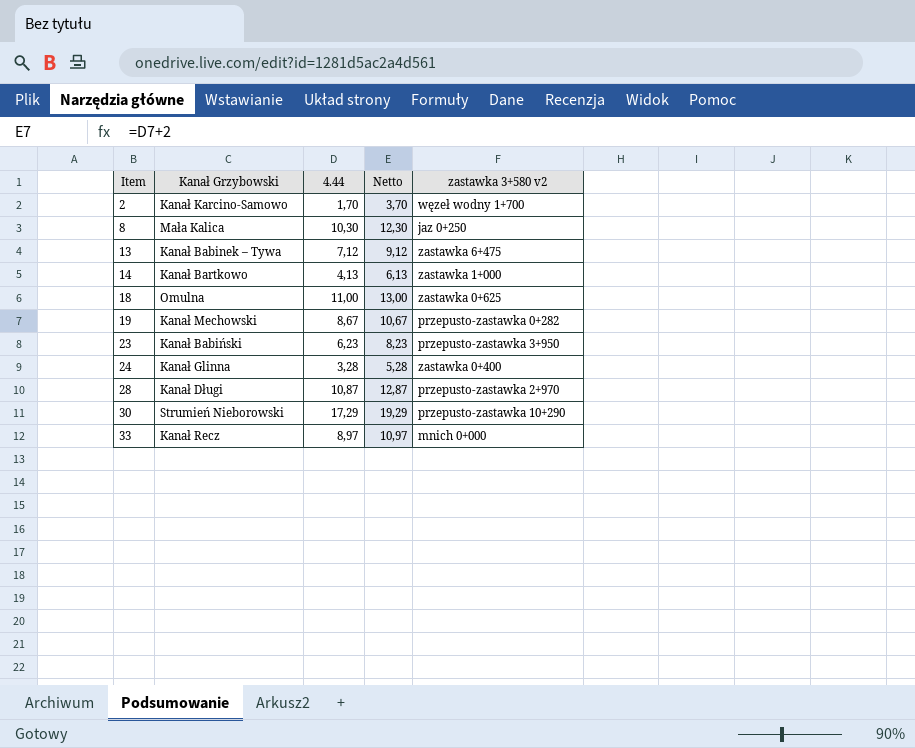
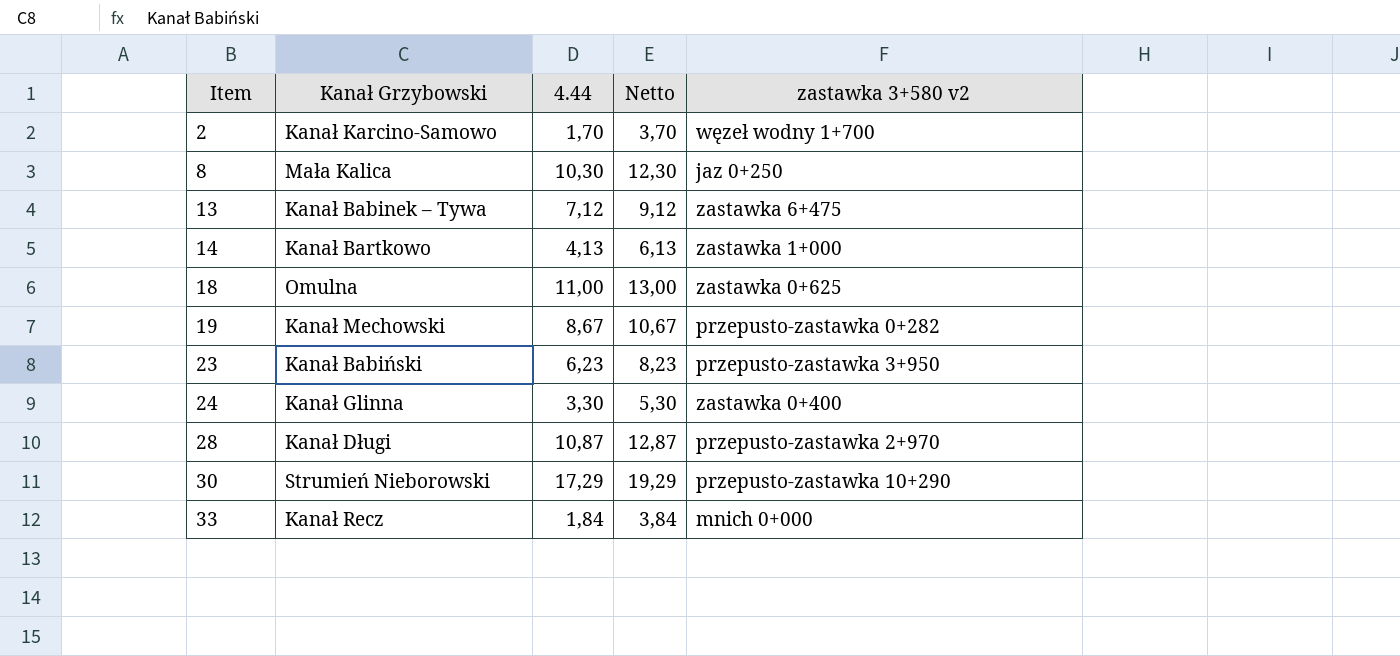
24 | 4.44: 3,28 -> 3,30
24 | Netto: 5,28 -> 5,30
33 | 4.44: 8,97 -> 1,84
33 | Netto: 10,97 -> 3,84

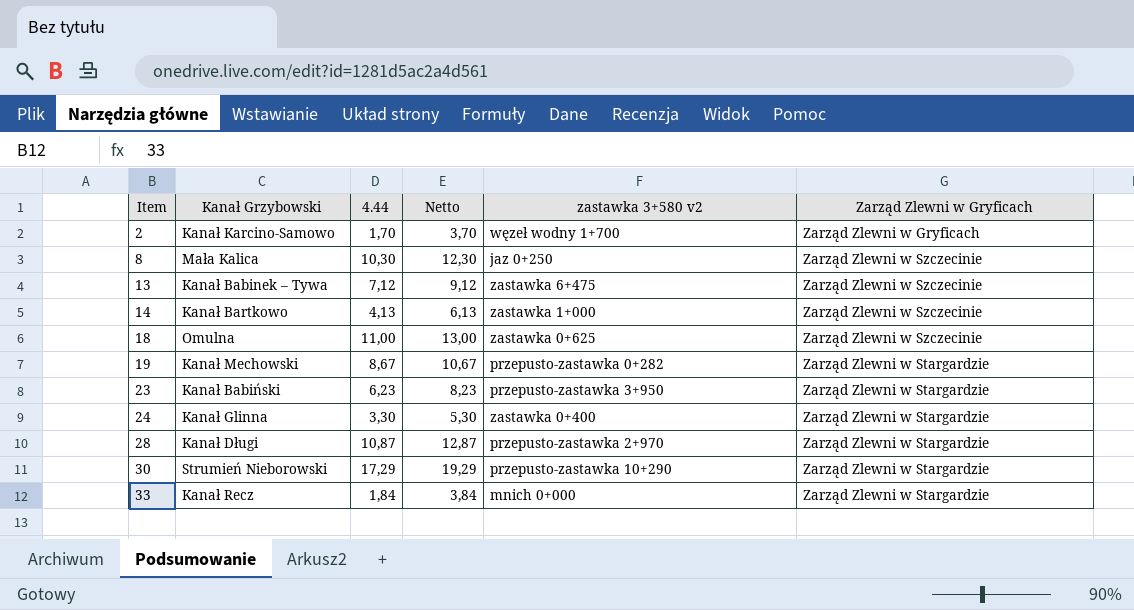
column Zarząd Zlewni w Gryficach | position: none -> 6

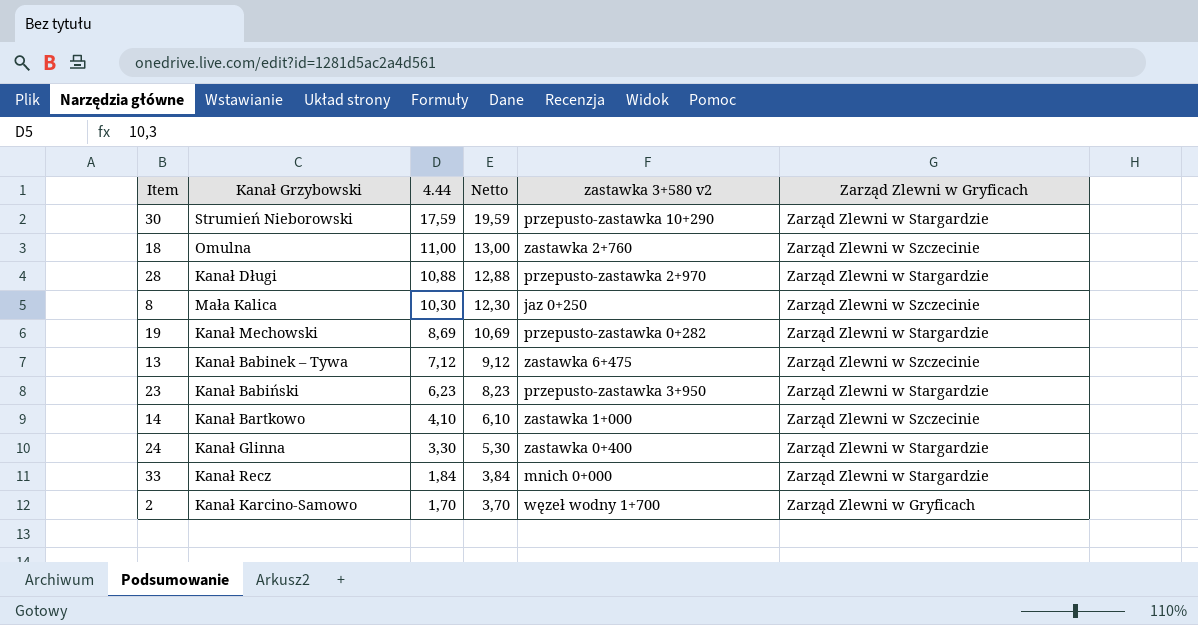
row order: Item ascending -> 4.44 descending
30 | 4.44: 17,29 -> 17,59
30 | Netto: 19,29 -> 19,59
18 | zastawka 3+580 v2: zastawka 0+625 -> zastawka 2+760
28 | 4.44: 10,87 -> 10,88
28 | Netto: 12,87 -> 12,88
19 | 4.44: 8,67 -> 8,69
19 | Netto: 10,67 -> 10,69
14 | 4.44: 4,13 -> 4,10
14 | Netto: 6,13 -> 6,10

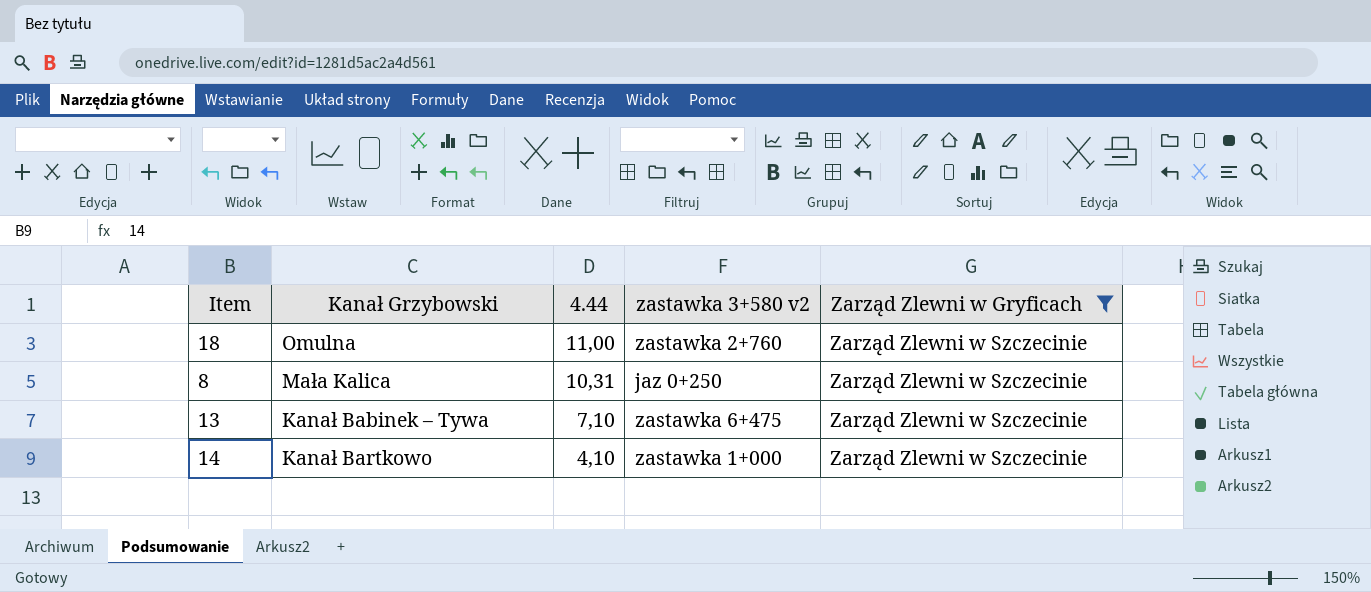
filter: none -> Zarząd Zlewni w Gryficach = Zarząd Zlewni w Szczecinie
column Netto | formula: [4.44] + 2 -> none
8 | 4.44: 10,30 -> 10,31
13 | 4.44: 7,12 -> 7,10

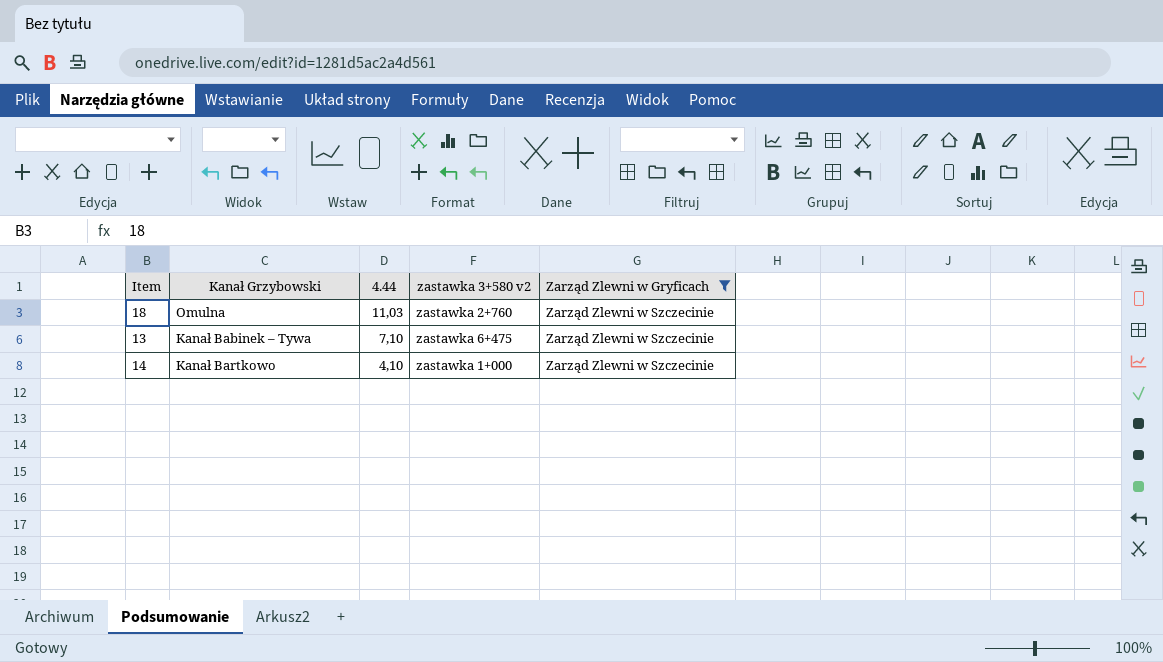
row 8: Mała Kalica | 10,31 | jaz 0+250 | Zarząd Zlewni w Szczecinie -> none
18 | 4.44: 11,00 -> 11,03

